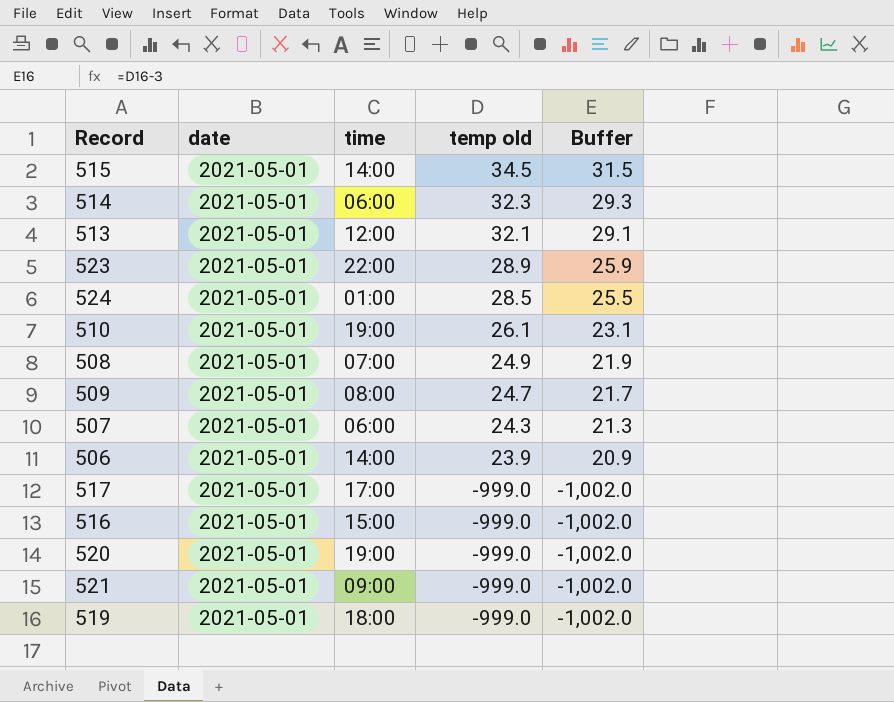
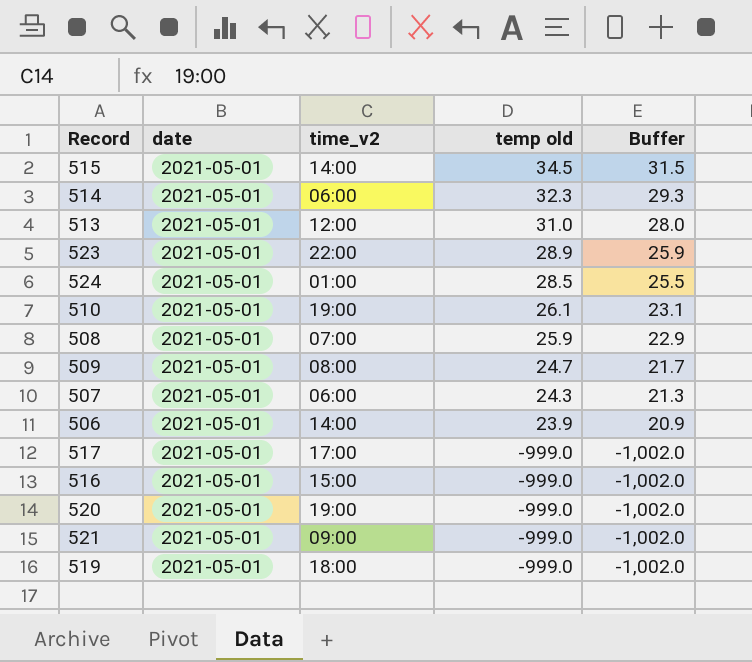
column name: time -> time_v2
513 | temp old: 32.1 -> 31.0
513 | Buffer: 29.1 -> 28.0
508 | temp old: 24.9 -> 25.9
508 | Buffer: 21.9 -> 22.9

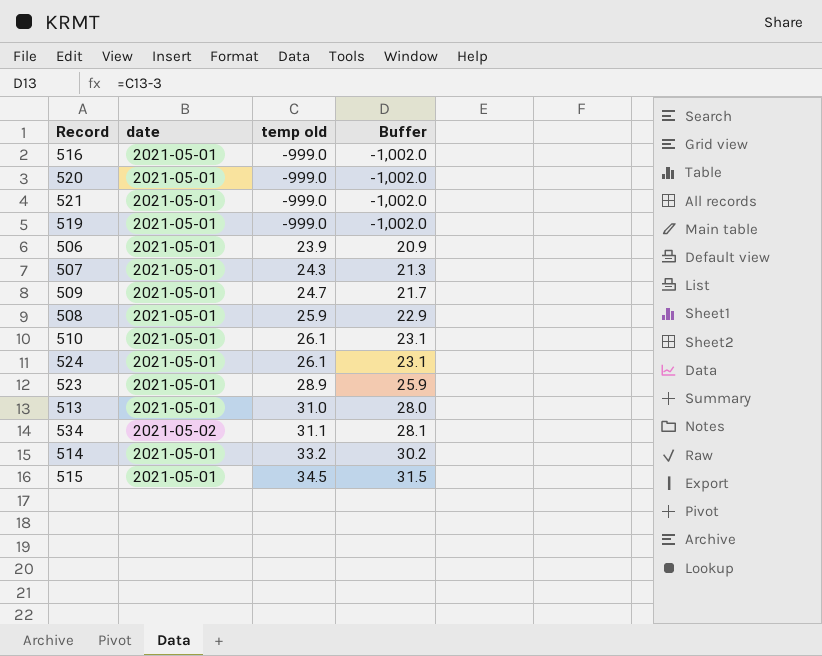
row order: temp old descending -> temp old ascending
column time_v2 | position: 3 -> none
row 517: 2021-05-01 | 17:00 | -999.0 | -1,002.0 -> none
524 | temp old: 28.5 -> 26.1
524 | Buffer: 25.5 -> 23.1
row 534: none -> 2021-05-02 | 31.1 | 28.1
514 | temp old: 32.3 -> 33.2
514 | Buffer: 29.3 -> 30.2

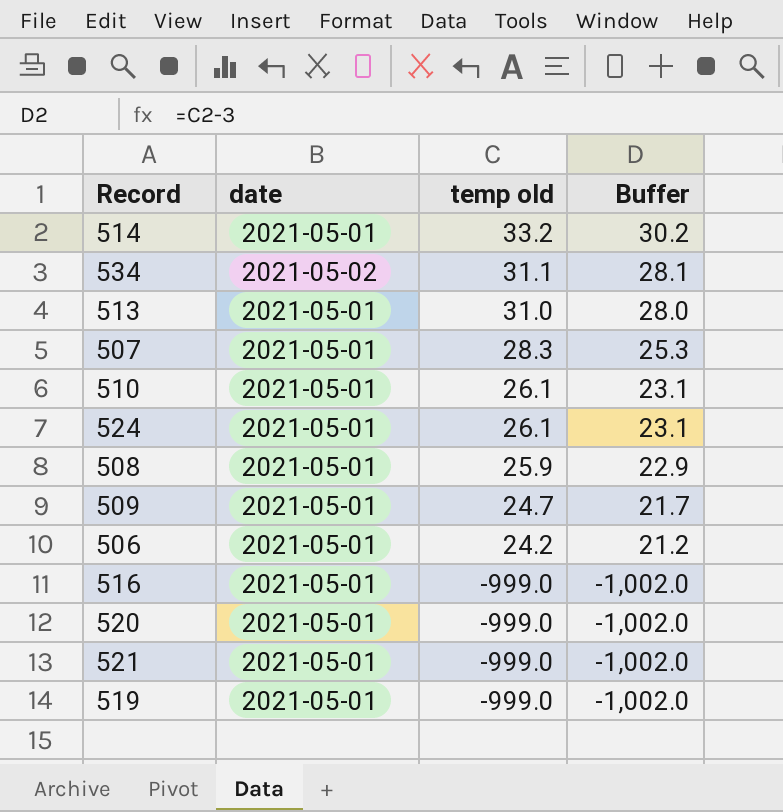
row order: temp old ascending -> temp old descending
row 523: 2021-05-01 | 28.9 | 25.9 -> none
row 515: 2021-05-01 | 34.5 | 31.5 -> none
507 | temp old: 24.3 -> 28.3
507 | Buffer: 21.3 -> 25.3
506 | temp old: 23.9 -> 24.2
506 | Buffer: 20.9 -> 21.2

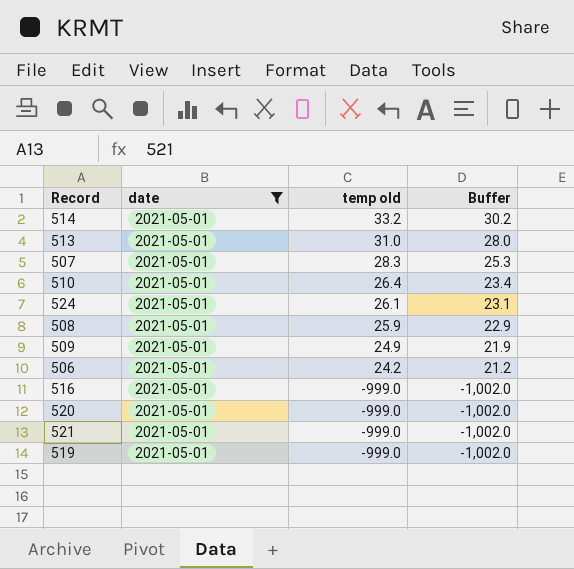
filter: none -> date = 2021-05-01
510 | temp old: 26.1 -> 26.4
510 | Buffer: 23.1 -> 23.4
509 | temp old: 24.7 -> 24.9
509 | Buffer: 21.7 -> 21.9

